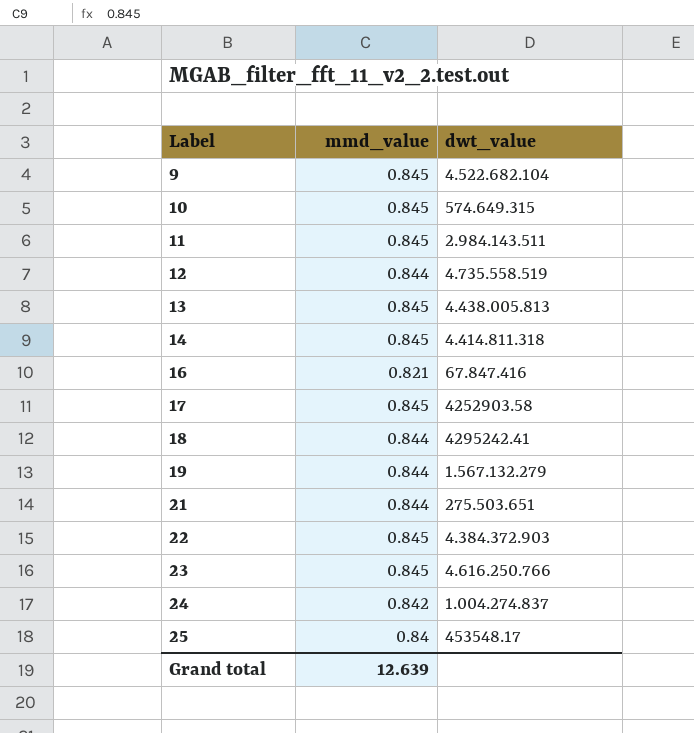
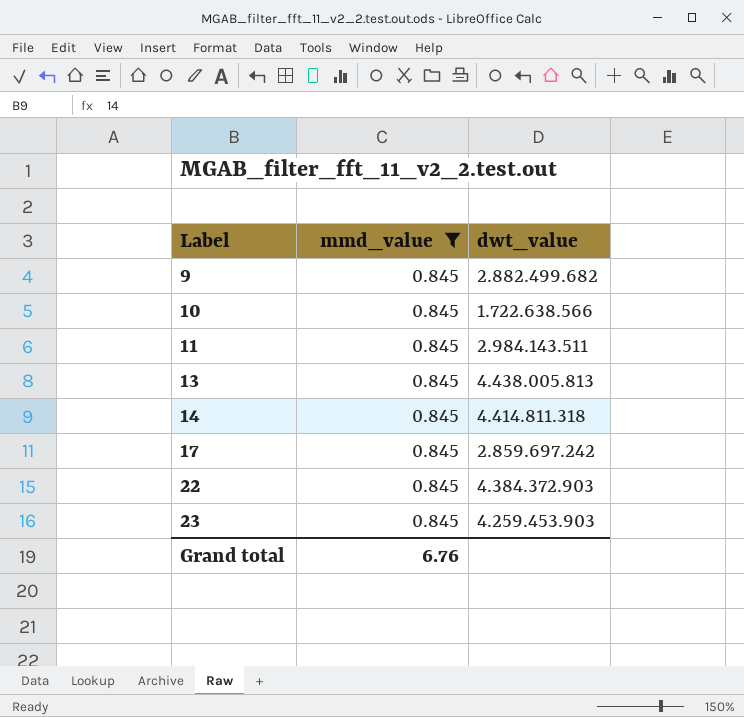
filter: none -> mmd_value = 0.845
9 | dwt_value: 4.522.682.104 -> 2.882.499.682
10 | dwt_value: 574.649.315 -> 1.722.638.566
17 | dwt_value: 4252903.58 -> 2.859.697.242
23 | dwt_value: 4.616.250.766 -> 4.259.453.903
Grand total | mmd_value: 12.639 -> 6.76

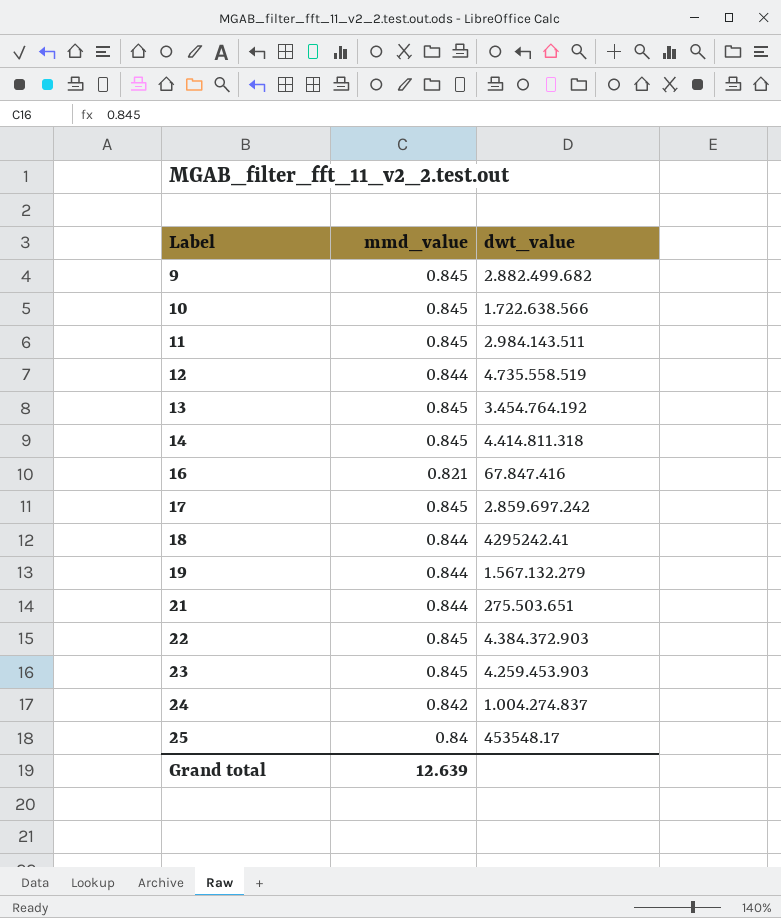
filter: mmd_value = 0.845 -> none
13 | dwt_value: 4.438.005.813 -> 3.454.764.192
Grand total | mmd_value: 6.76 -> 12.639

